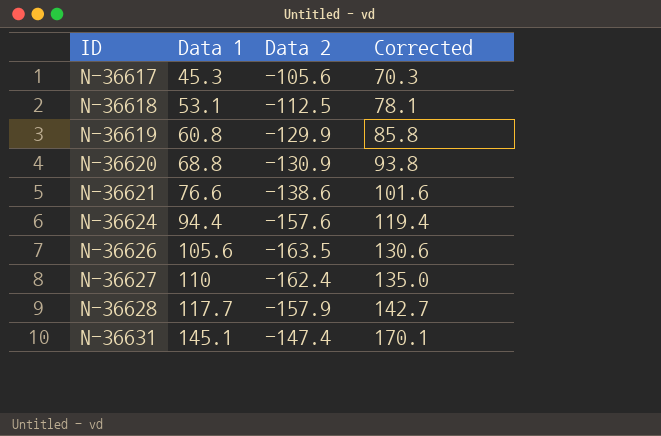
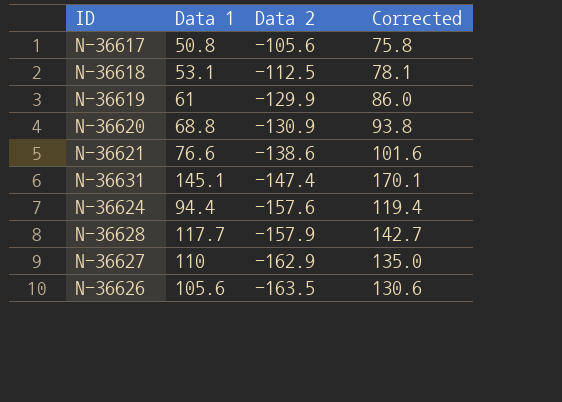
row order: ID ascending -> Data 2 descending
N-36617 | Data 1: 45.3 -> 50.8
N-36617 | Corrected: 70.3 -> 75.8
N-36619 | Data 1: 60.8 -> 61
N-36619 | Corrected: 85.8 -> 86.0
N-36627 | Data 2: -162.4 -> -162.9

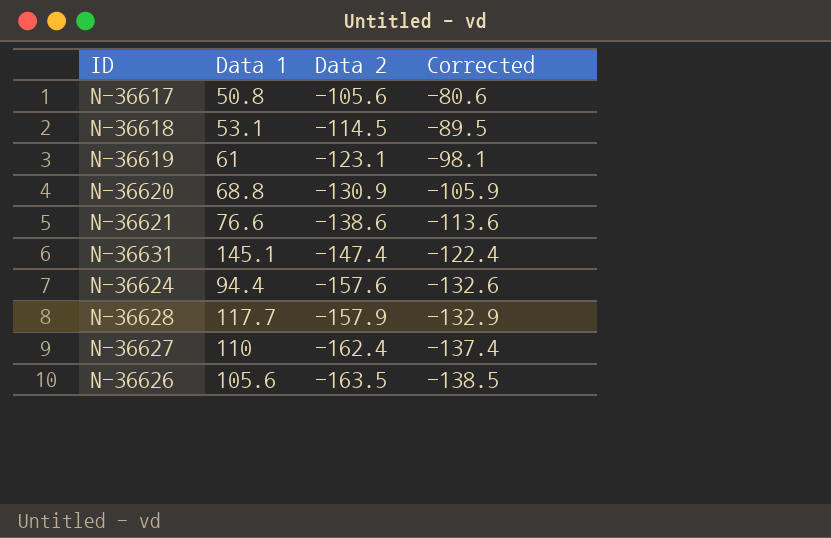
column Corrected | formula: [Data 1] + 25 -> [Data 2] + 25
N-36618 | Data 2: -112.5 -> -114.5
N-36619 | Data 2: -129.9 -> -123.1
N-36627 | Data 2: -162.9 -> -162.4

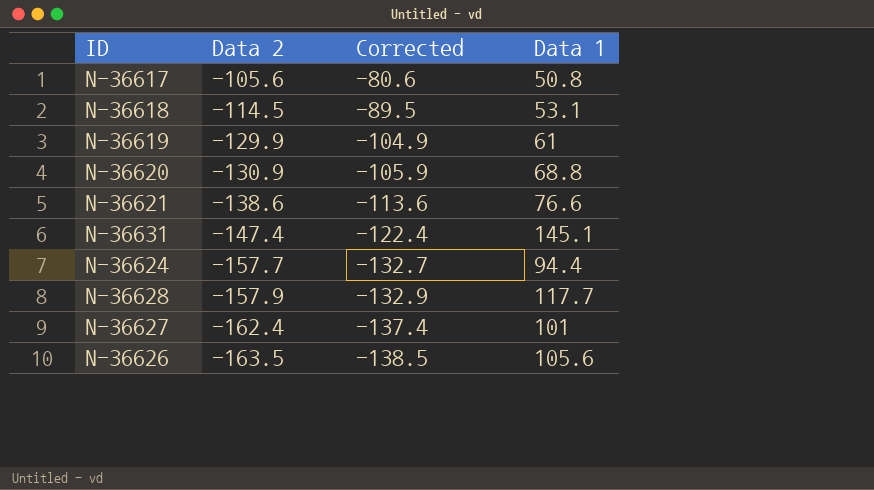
column Data 1 | position: 2 -> 4
N-36619 | Data 2: -123.1 -> -129.9
N-36619 | Corrected: -98.1 -> -104.9
N-36624 | Data 2: -157.6 -> -157.7
N-36624 | Corrected: -132.6 -> -132.7
N-36627 | Data 1: 110 -> 101

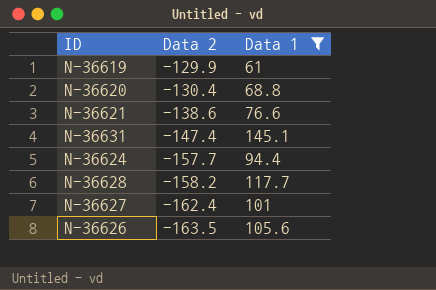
filter: none -> Data 1 >= 61
column Corrected | formula: [Data 2] + 25 -> none
N-36620 | Data 2: -130.9 -> -130.4
N-36628 | Data 2: -157.9 -> -158.2

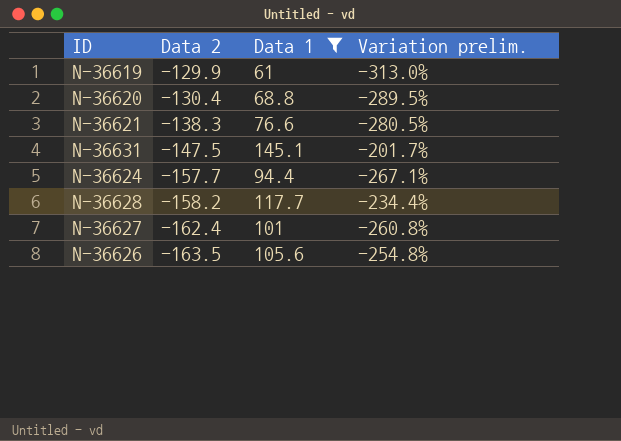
column Variation prelim. | formula: none -> ([Data 2] - [Data 1]) / [Data 1]
N-36621 | Data 2: -138.6 -> -138.3
N-36631 | Data 2: -147.4 -> -147.5

